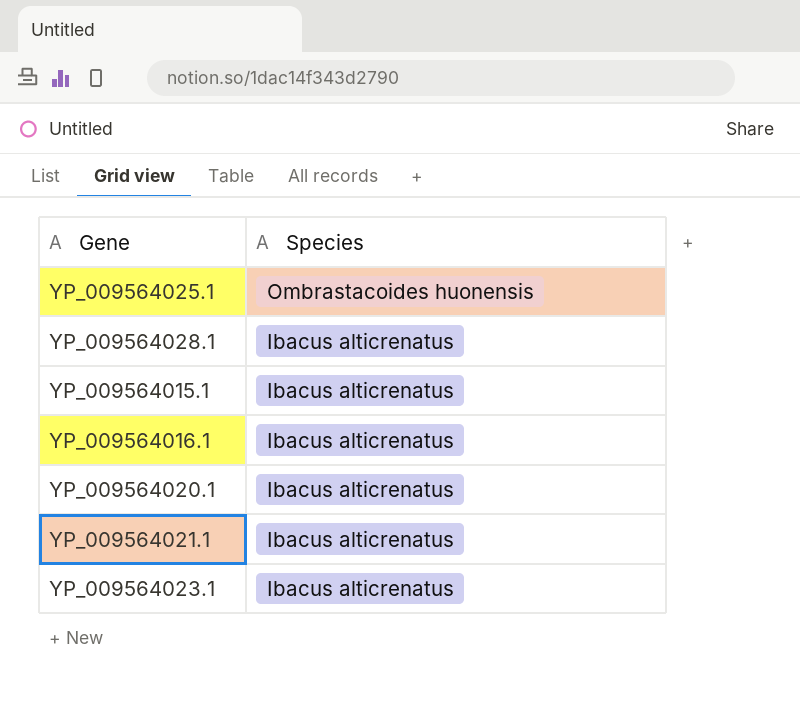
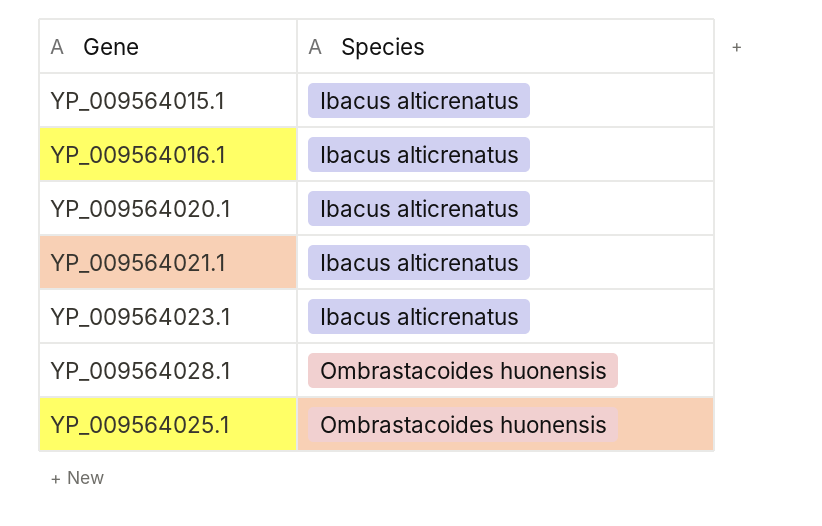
row order: Species descending -> Species ascending
YP_009564028.1 | Species: Ibacus alticrenatus -> Ombrastacoides huonensis

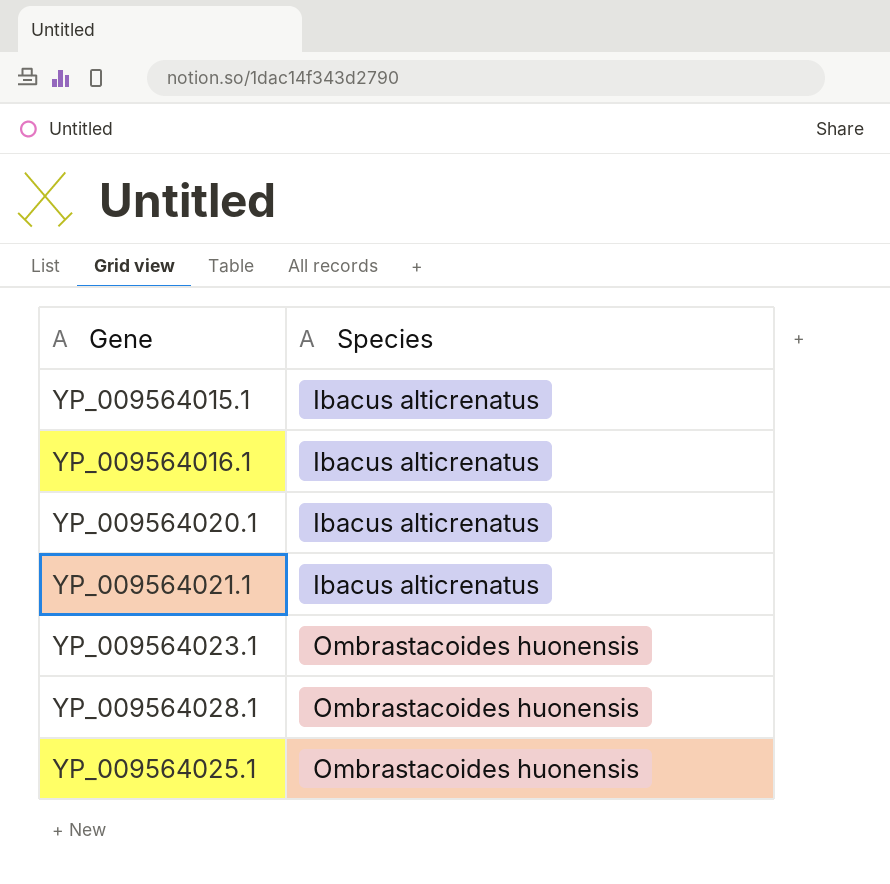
YP_009564023.1 | Species: Ibacus alticrenatus -> Ombrastacoides huonensis

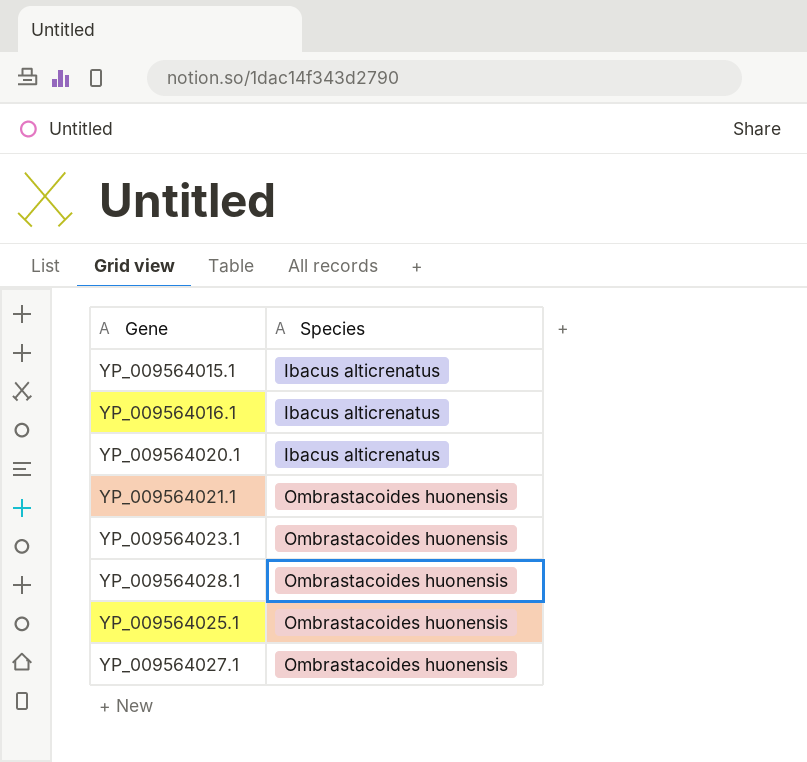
YP_009564021.1 | Species: Ibacus alticrenatus -> Ombrastacoides huonensis
row YP_009564027.1: none -> Ombrastacoides huonensis

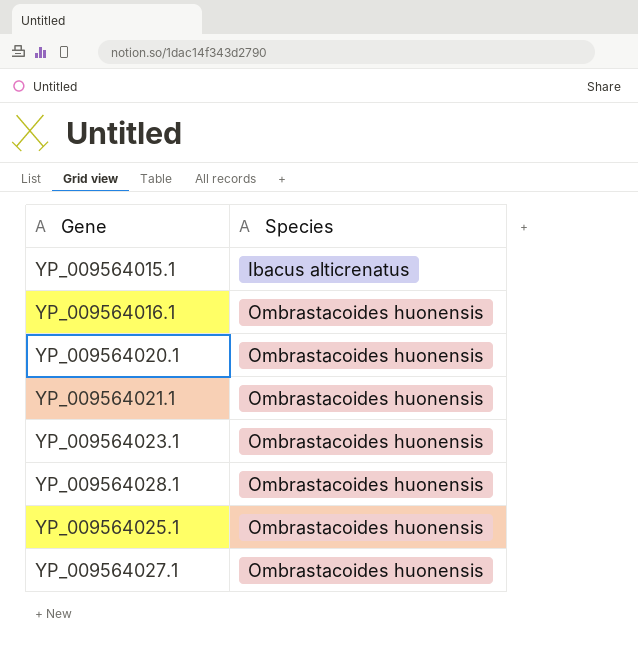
YP_009564016.1 | Species: Ibacus alticrenatus -> Ombrastacoides huonensis
YP_009564020.1 | Species: Ibacus alticrenatus -> Ombrastacoides huonensis

